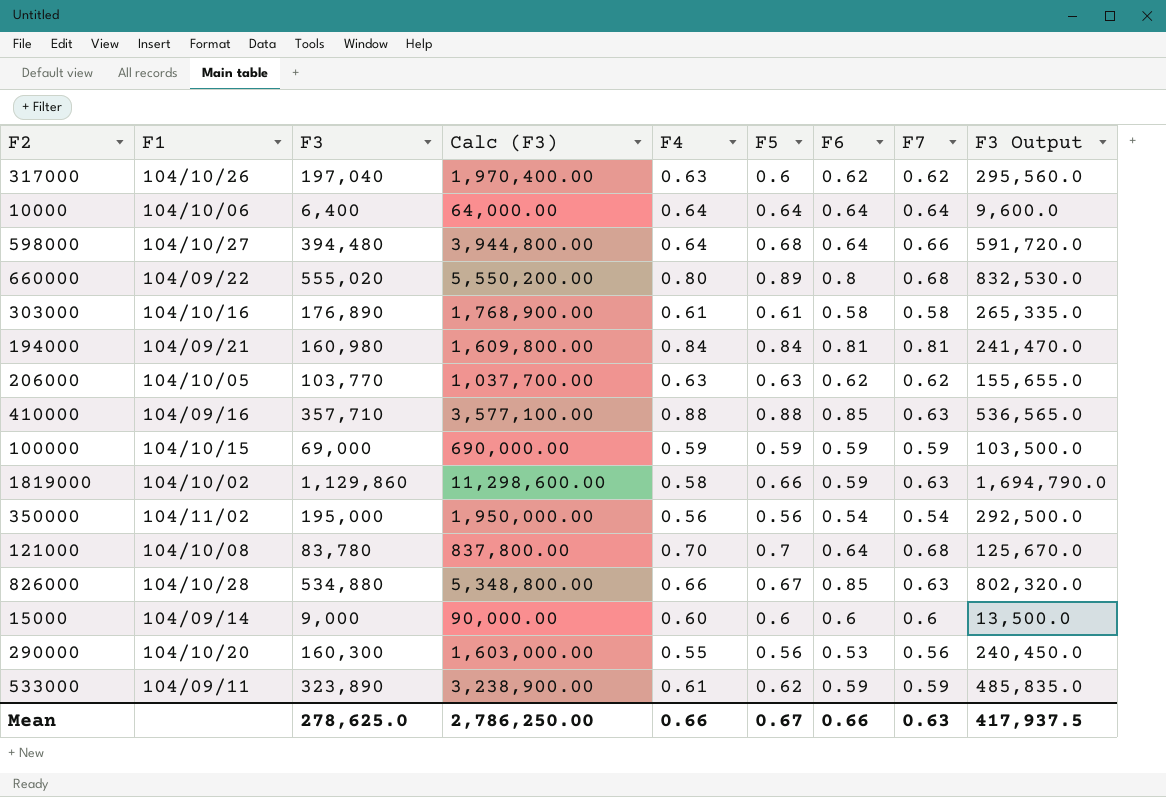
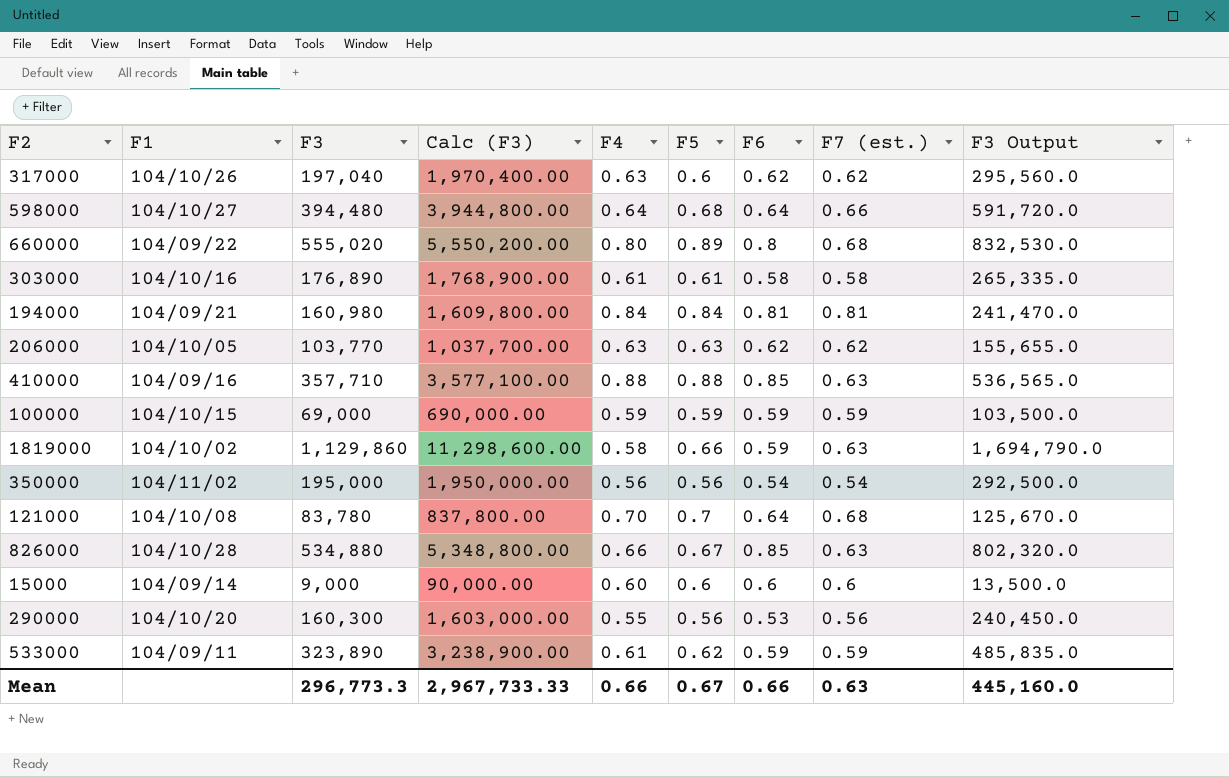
column name: F7 -> F7 (est.)
row 10000: 104/10/06 | 6,400 | 64,000.00 | 0.64 | 0.64 | 0.64 | 0.64 | 9,600.0 -> none
Mean | F3: 278,625.0 -> 296,773.3
Mean | Calc (F3): 2,786,250.00 -> 2,967,733.33
Mean | F3 Output: 417,937.5 -> 445,160.0

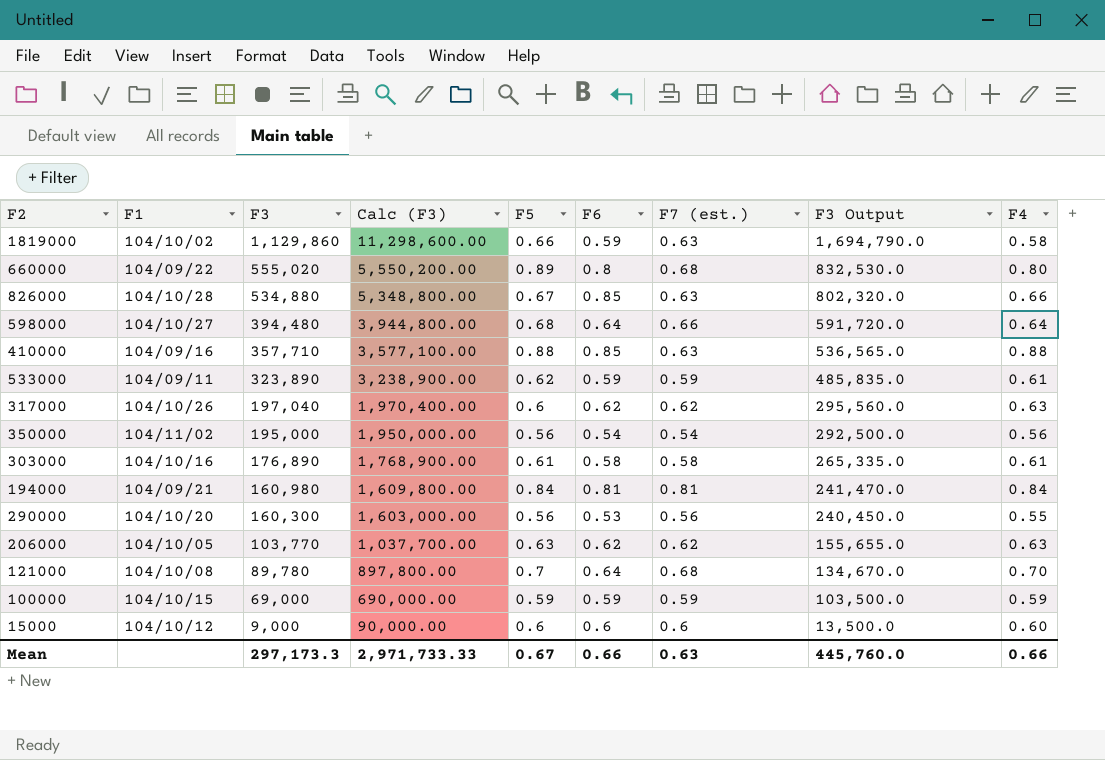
row order: none -> F3 descending
column F4 | position: 5 -> 9
121000 | F3: 83,780 -> 89,780
121000 | Calc (F3): 837,800.00 -> 897,800.00
121000 | F3 Output: 125,670.0 -> 134,670.0
15000 | F1: 104/09/14 -> 104/10/12
Mean | F3: 296,773.3 -> 297,173.3
Mean | Calc (F3): 2,967,733.33 -> 2,971,733.33
Mean | F3 Output: 445,160.0 -> 445,760.0

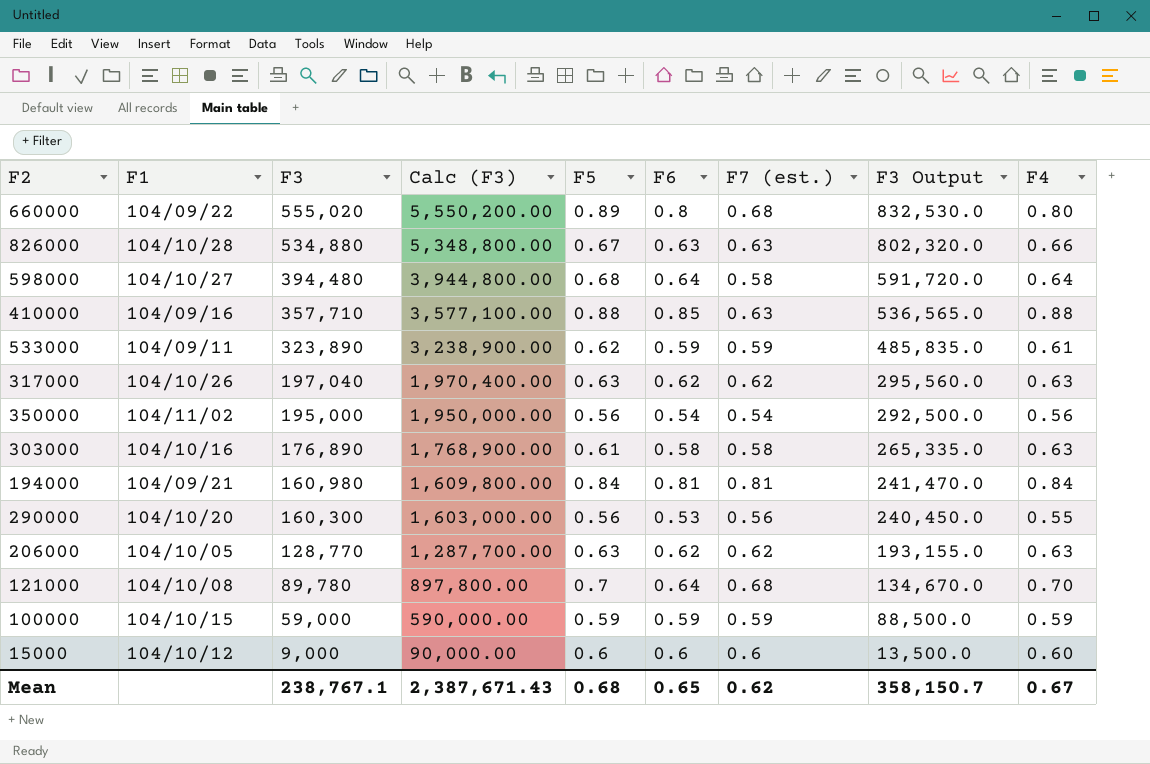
row 1819000: 104/10/02 | 1,129,860 | 11,298,600.00 | 0.66 | 0.59 | 0.63 | 1,694,790.0 | 0.58 -> none
826000 | F6: 0.85 -> 0.63
598000 | F7 (est.): 0.66 -> 0.58
317000 | F5: 0.6 -> 0.63
303000 | F4: 0.61 -> 0.63
206000 | F3: 103,770 -> 128,770
206000 | Calc (F3): 1,037,700.00 -> 1,287,700.00
206000 | F3 Output: 155,655.0 -> 193,155.0
100000 | F3: 69,000 -> 59,000
100000 | Calc (F3): 690,000.00 -> 590,000.00
100000 | F3 Output: 103,500.0 -> 88,500.0
Mean | F3: 297,173.3 -> 238,767.1
Mean | Calc (F3): 2,971,733.33 -> 2,387,671.43
Mean | F5: 0.67 -> 0.68
Mean | F6: 0.66 -> 0.65
Mean | F7 (est.): 0.63 -> 0.62
Mean | F3 Output: 445,760.0 -> 358,150.7
Mean | F4: 0.66 -> 0.67

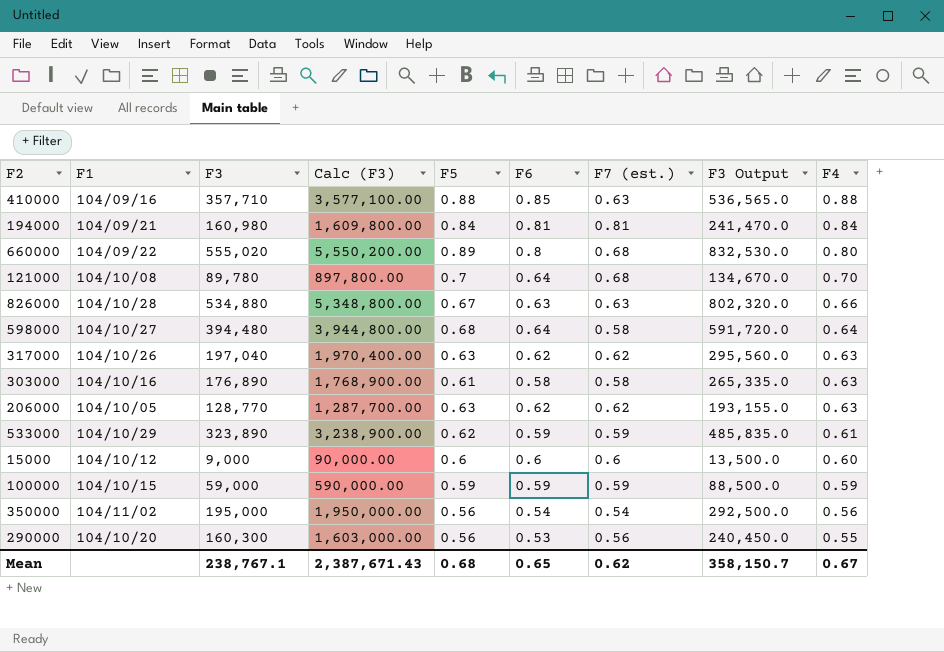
row order: F3 descending -> F4 descending
533000 | F1: 104/09/11 -> 104/10/29

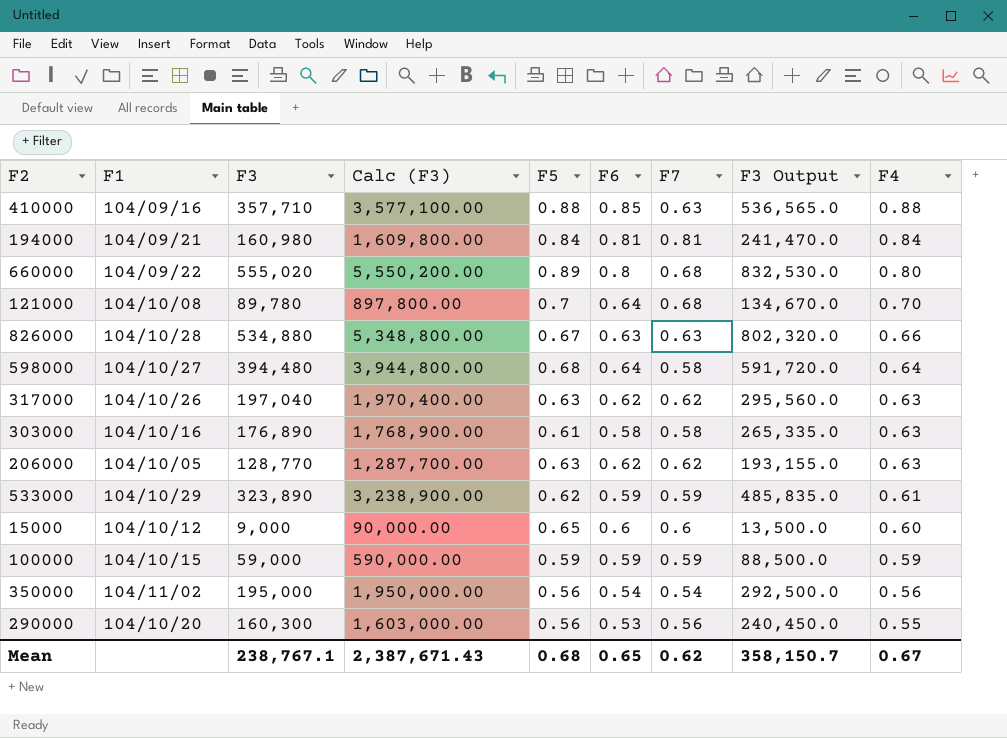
column name: F7 (est.) -> F7
15000 | F5: 0.6 -> 0.65

